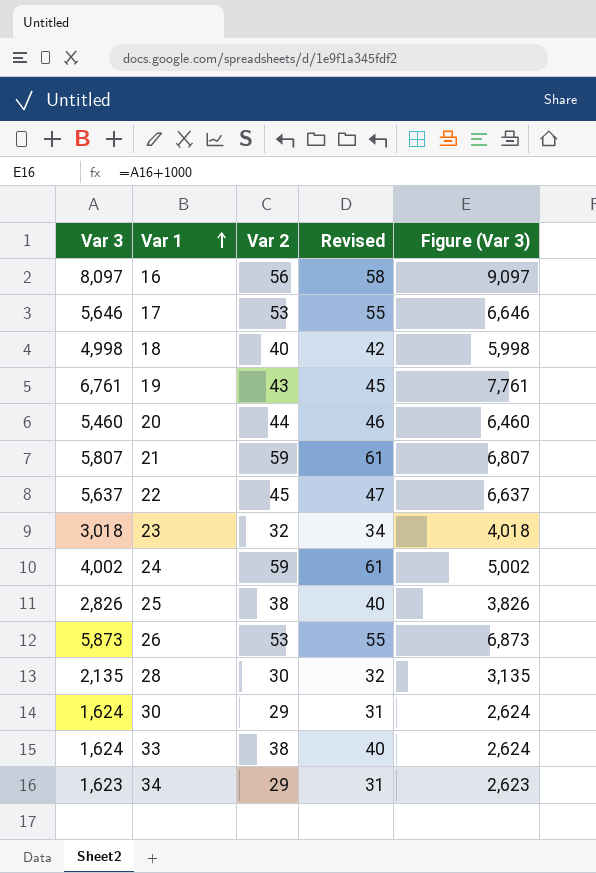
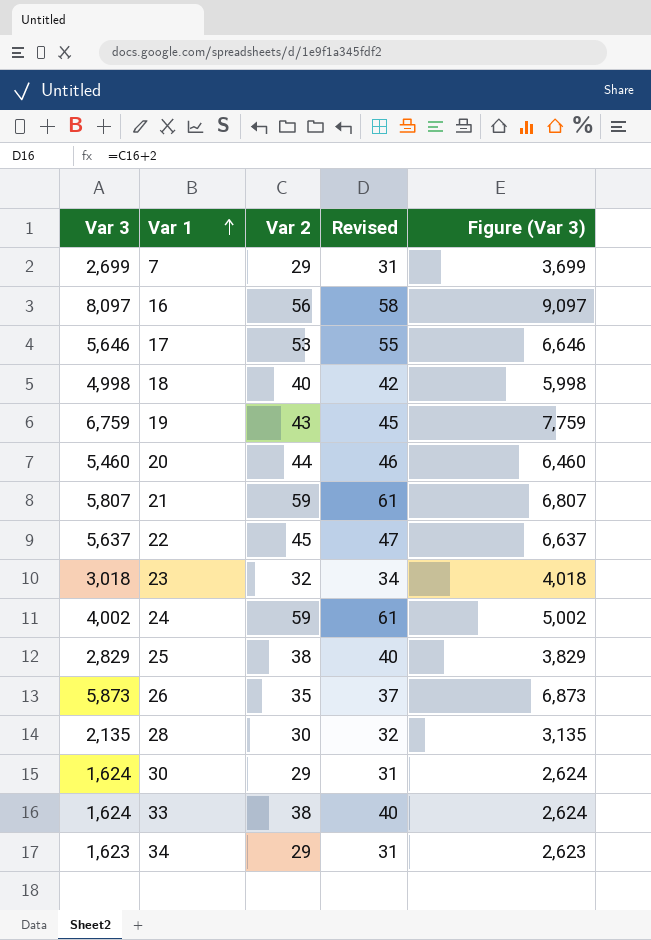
row 7: none -> 2,699 | 29 | 31 | 3,699
19 | Var 3: 6,761 -> 6,759
19 | Figure (Var 3): 7,761 -> 7,759
25 | Var 3: 2,826 -> 2,829
25 | Figure (Var 3): 3,826 -> 3,829
26 | Var 2: 53 -> 35
26 | Revised: 55 -> 37

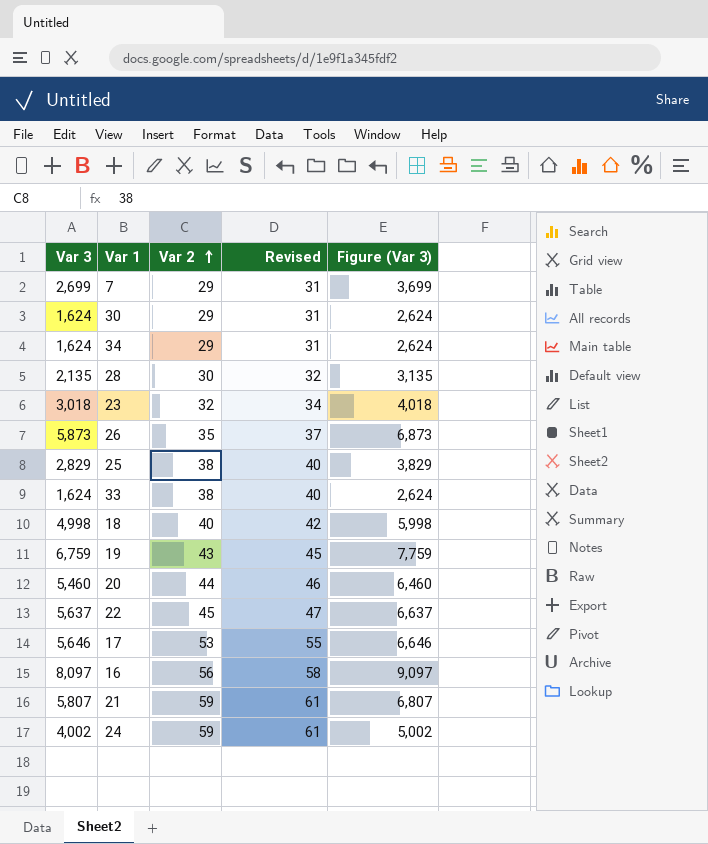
row order: Var 1 ascending -> Var 2 ascending
34 | Var 3: 1,623 -> 1,624
34 | Figure (Var 3): 2,623 -> 2,624

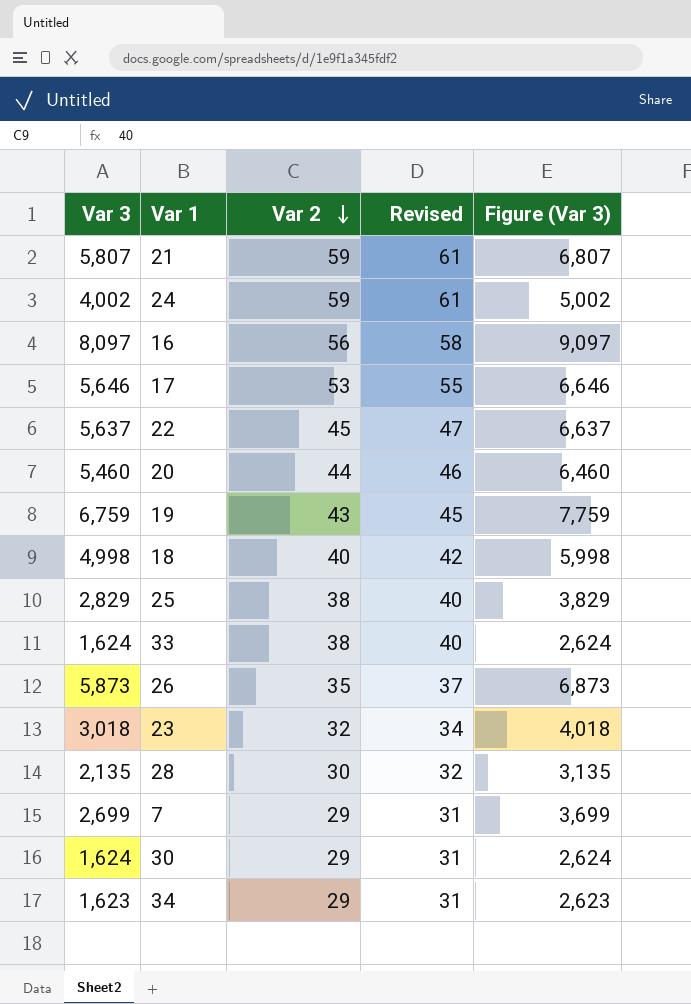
row order: Var 2 ascending -> Var 2 descending
34 | Var 3: 1,624 -> 1,623
34 | Figure (Var 3): 2,624 -> 2,623

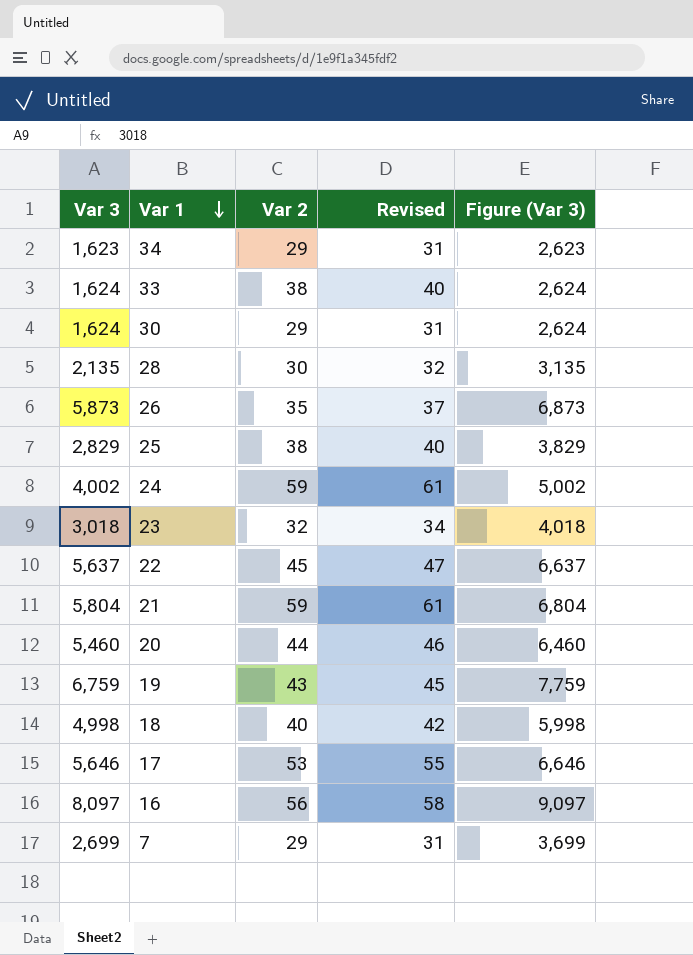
row order: Var 2 descending -> Var 1 descending
21 | Var 3: 5,807 -> 5,804
21 | Figure (Var 3): 6,807 -> 6,804

